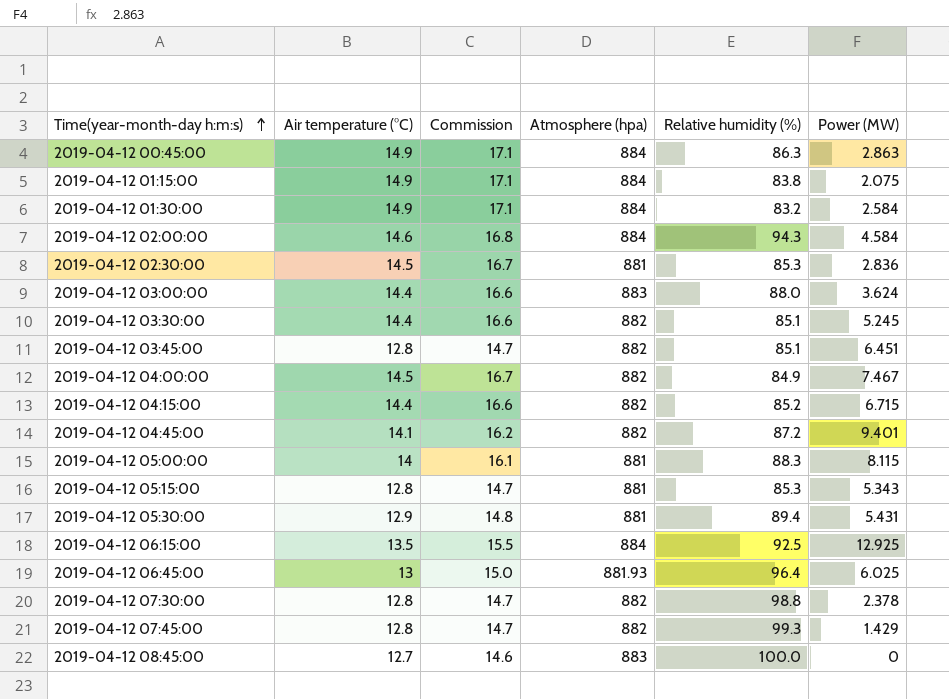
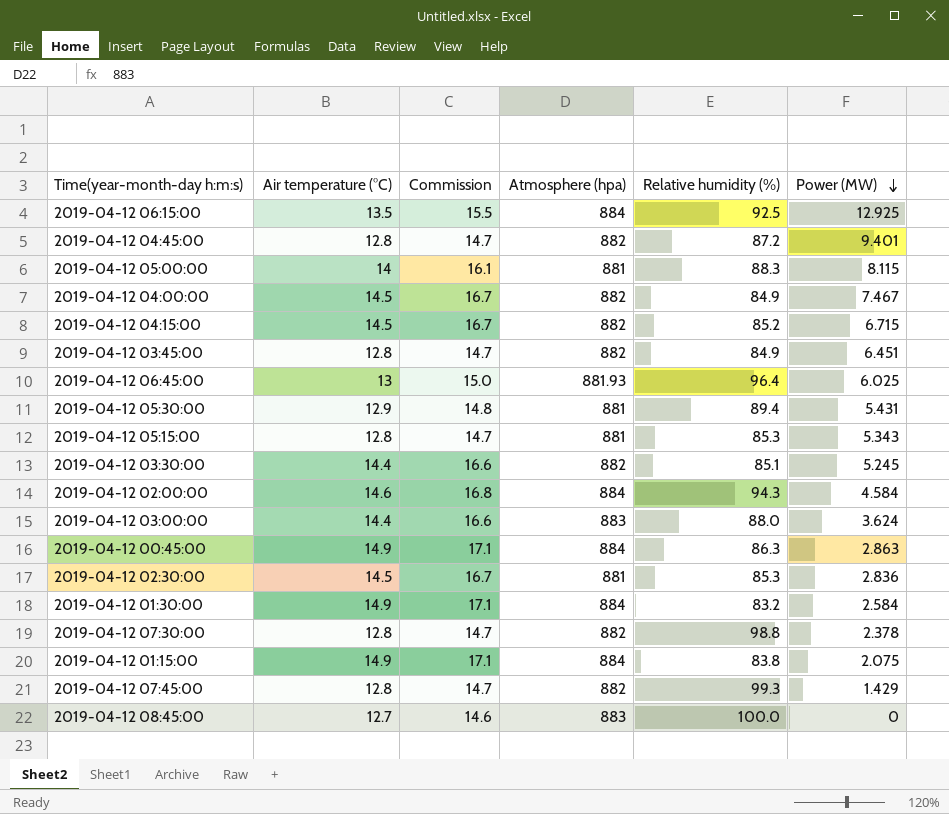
row order: Time(year-month-day h:m:s) ascending -> Power (MW) descending
2019-04-12 04:45:00 | Air temperature (°C): 14.1 -> 12.8
2019-04-12 04:45:00 | Commission: 16.2 -> 14.7
2019-04-12 04:15:00 | Air temperature (°C): 14.4 -> 14.5
2019-04-12 04:15:00 | Commission: 16.6 -> 16.7
2019-04-12 03:45:00 | Relative humidity (%): 85.1 -> 84.9

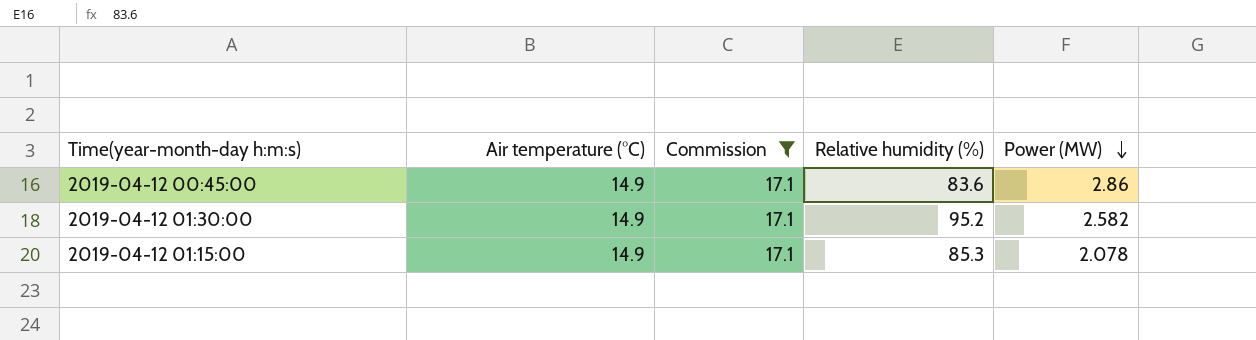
filter: none -> Commission = 17.1
column Atmosphere (hpa) | position: 4 -> none
2019-04-12 00:45:00 | Relative humidity (%): 86.3 -> 83.6
2019-04-12 00:45:00 | Power (MW): 2.863 -> 2.86
2019-04-12 01:30:00 | Relative humidity (%): 83.2 -> 95.2
2019-04-12 01:30:00 | Power (MW): 2.584 -> 2.582
2019-04-12 01:15:00 | Relative humidity (%): 83.8 -> 85.3
2019-04-12 01:15:00 | Power (MW): 2.075 -> 2.078

